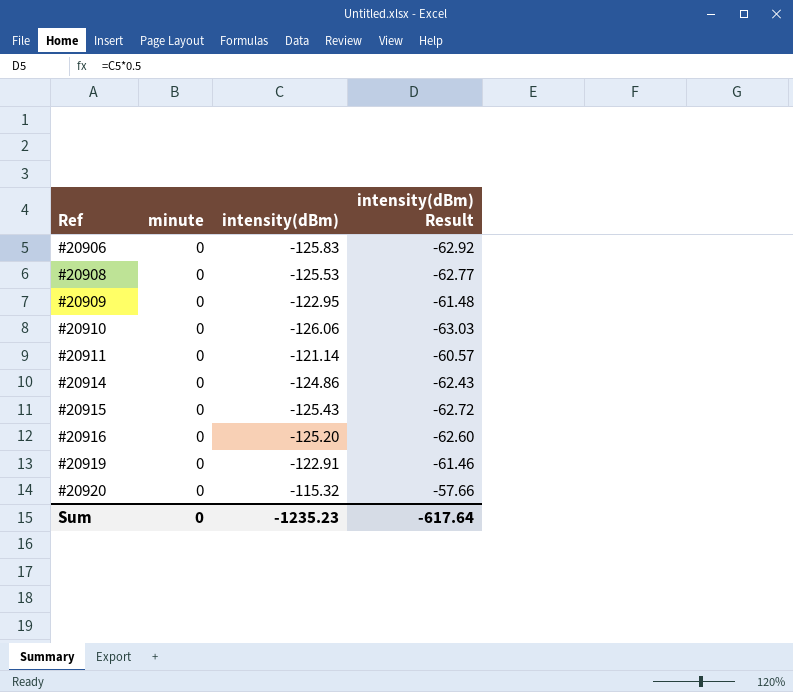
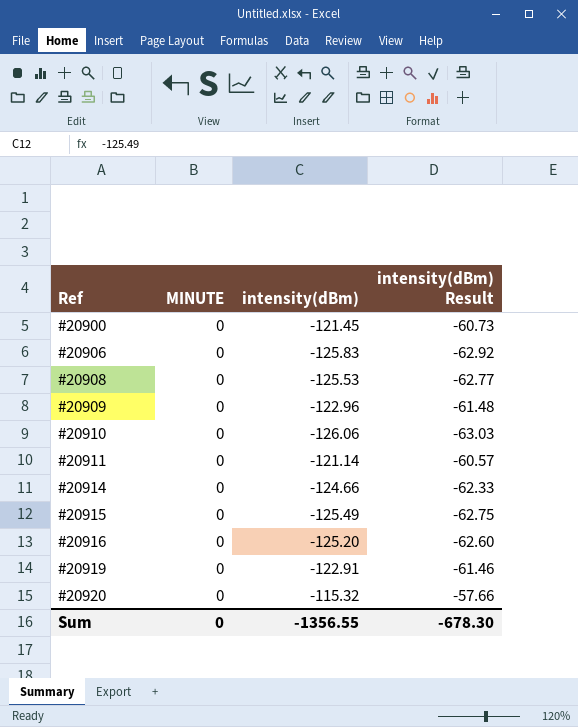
column name: minute -> MINUTE
row #20900: none -> 0 | -121.45 | -60.73
#20909 | intensity(dBm): -122.95 -> -122.96
#20914 | intensity(dBm): -124.86 -> -124.66
#20914 | intensity(dBm) Result: -62.43 -> -62.33
#20915 | intensity(dBm): -125.43 -> -125.49
#20915 | intensity(dBm) Result: -62.72 -> -62.75
Sum | intensity(dBm): -1235.23 -> -1356.55
Sum | intensity(dBm) Result: -617.64 -> -678.30

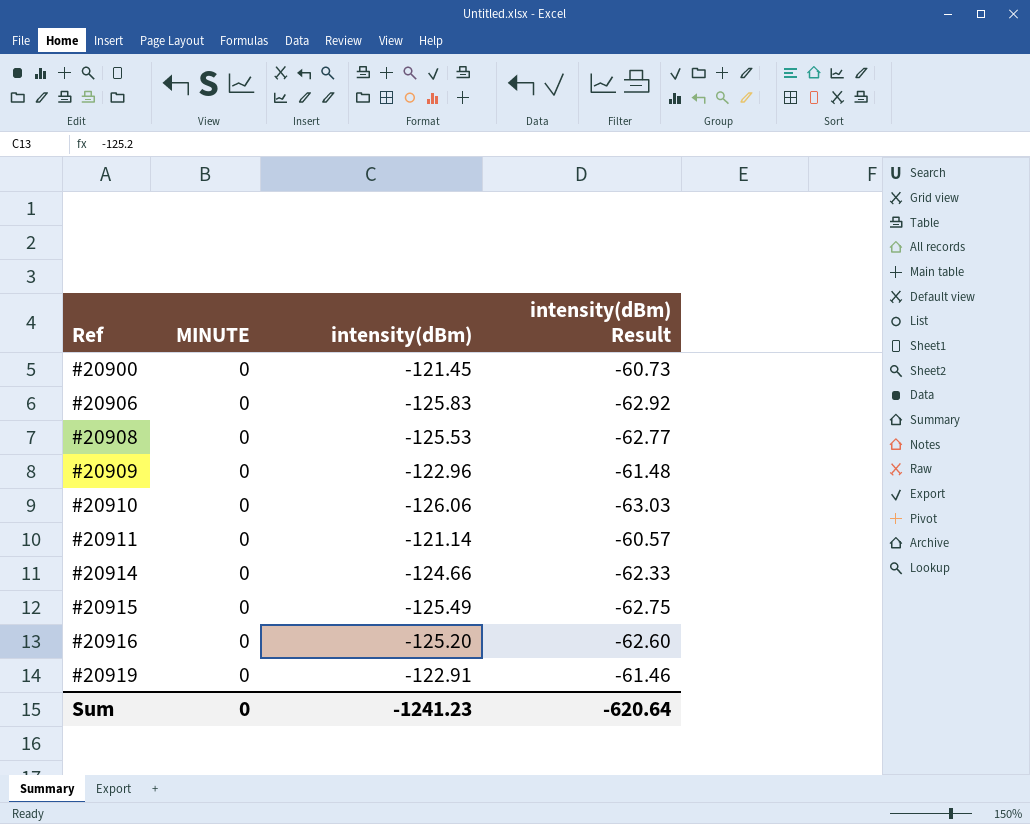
row #20920: 0 | -115.32 | -57.66 -> none
Sum | intensity(dBm): -1356.55 -> -1241.23
Sum | intensity(dBm) Result: -678.30 -> -620.64

